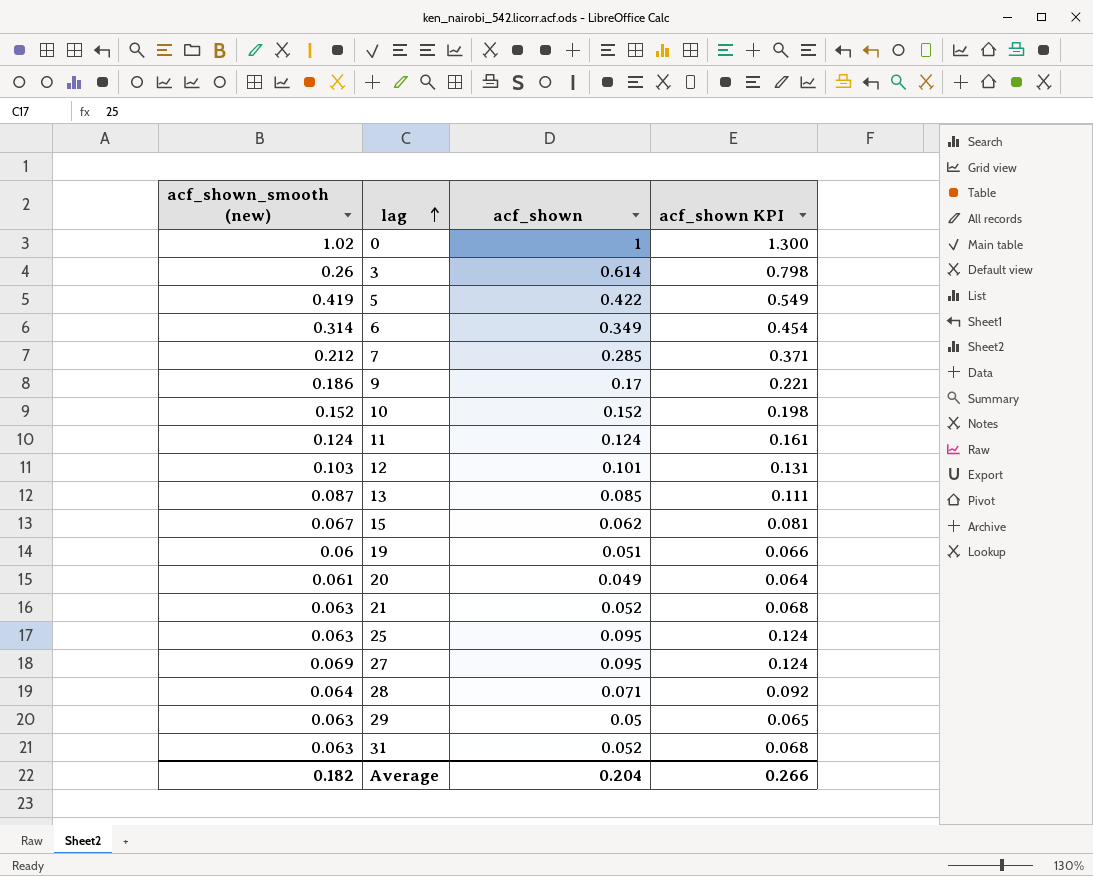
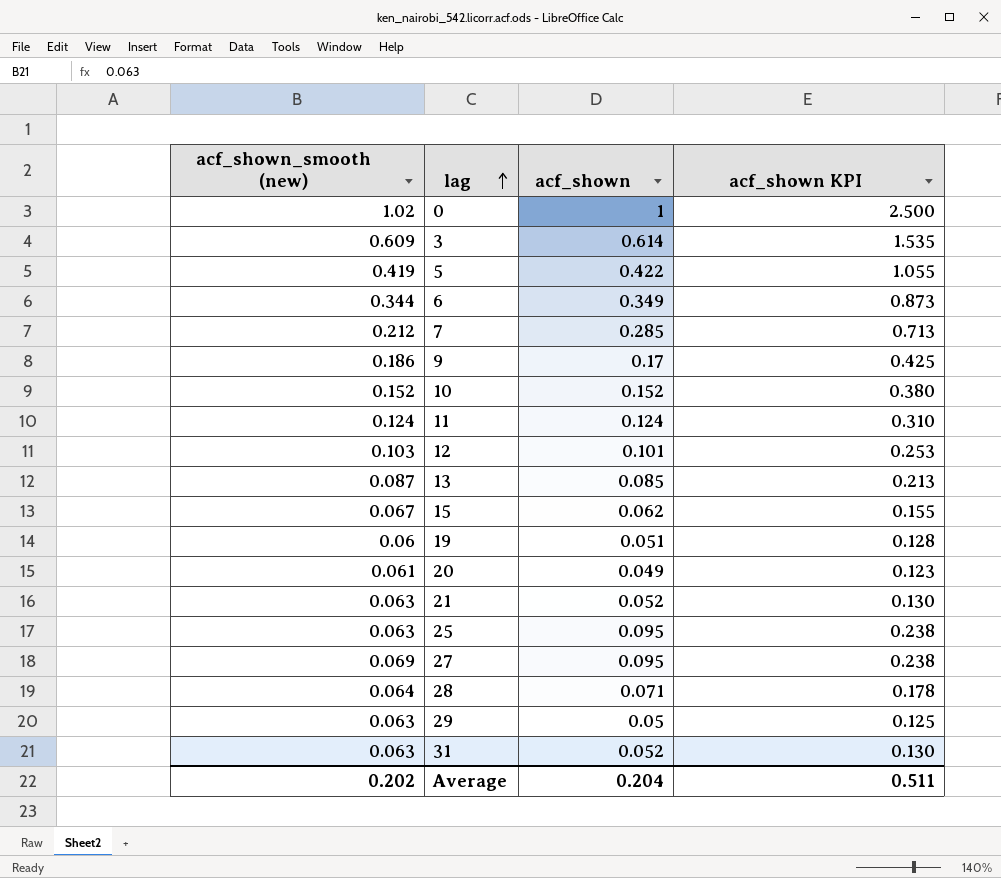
column acf_shown KPI | formula: [acf_shown] * 1.3 -> [acf_shown] * 2.5
3 | acf_shown_smooth (new): 0.26 -> 0.609
6 | acf_shown_smooth (new): 0.314 -> 0.344
Average | acf_shown_smooth (new): 0.182 -> 0.202
Average | acf_shown KPI: 0.266 -> 0.511

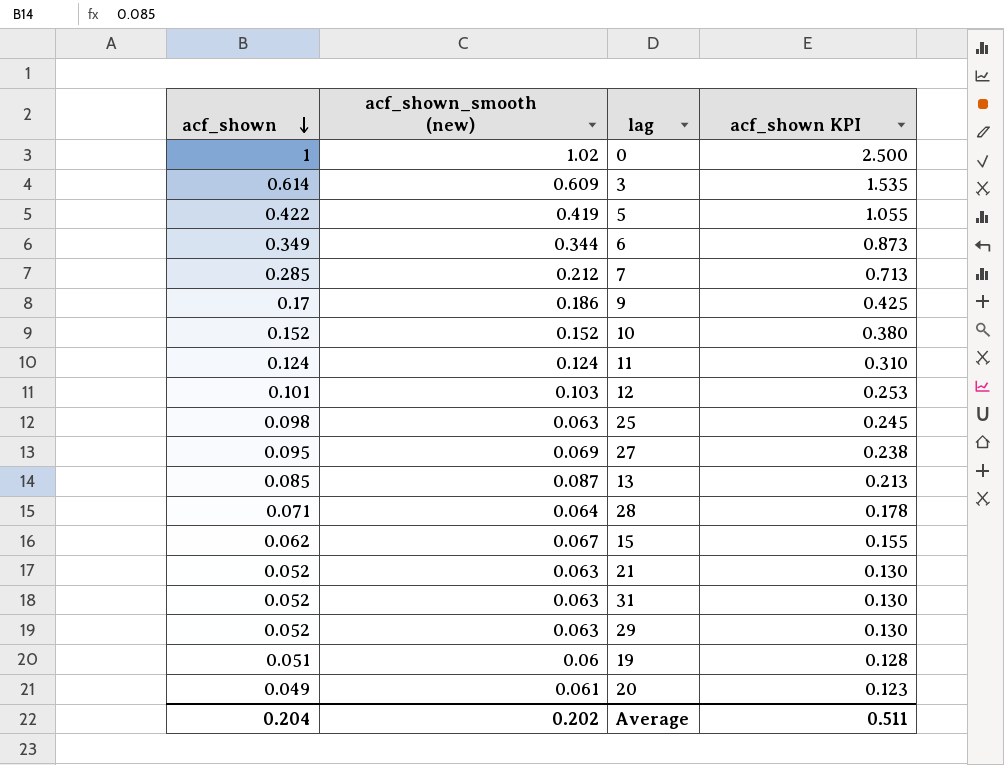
row order: lag ascending -> acf_shown descending
column acf_shown | position: 3 -> 1
25 | acf_shown: 0.095 -> 0.098
25 | acf_shown KPI: 0.238 -> 0.245
29 | acf_shown: 0.05 -> 0.052
29 | acf_shown KPI: 0.125 -> 0.130

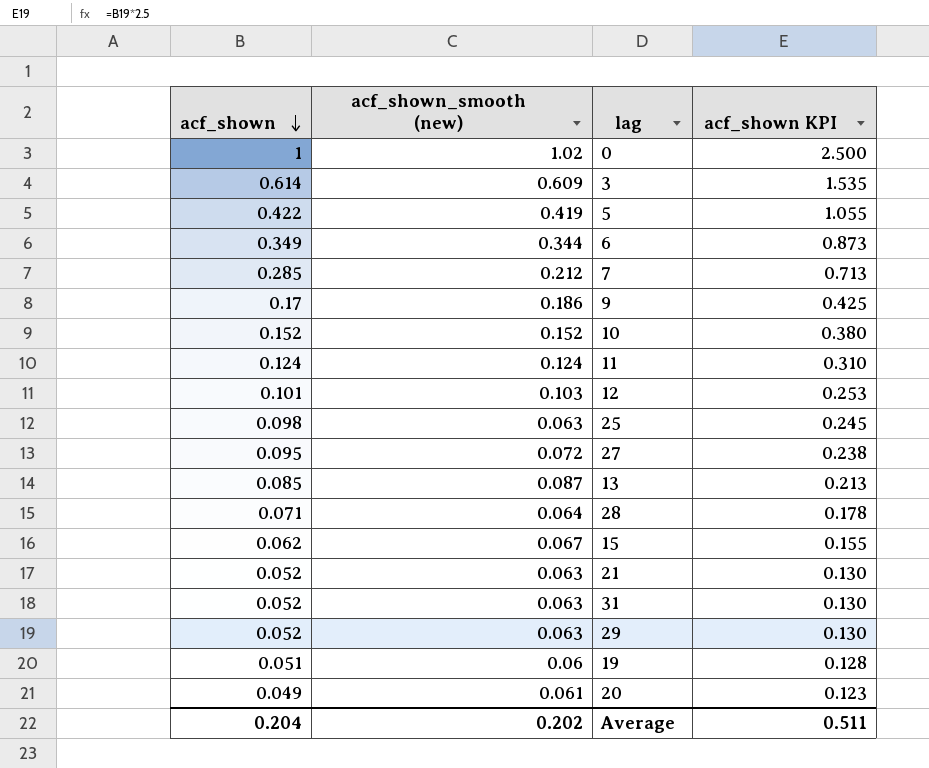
27 | acf_shown_smooth (new): 0.069 -> 0.072

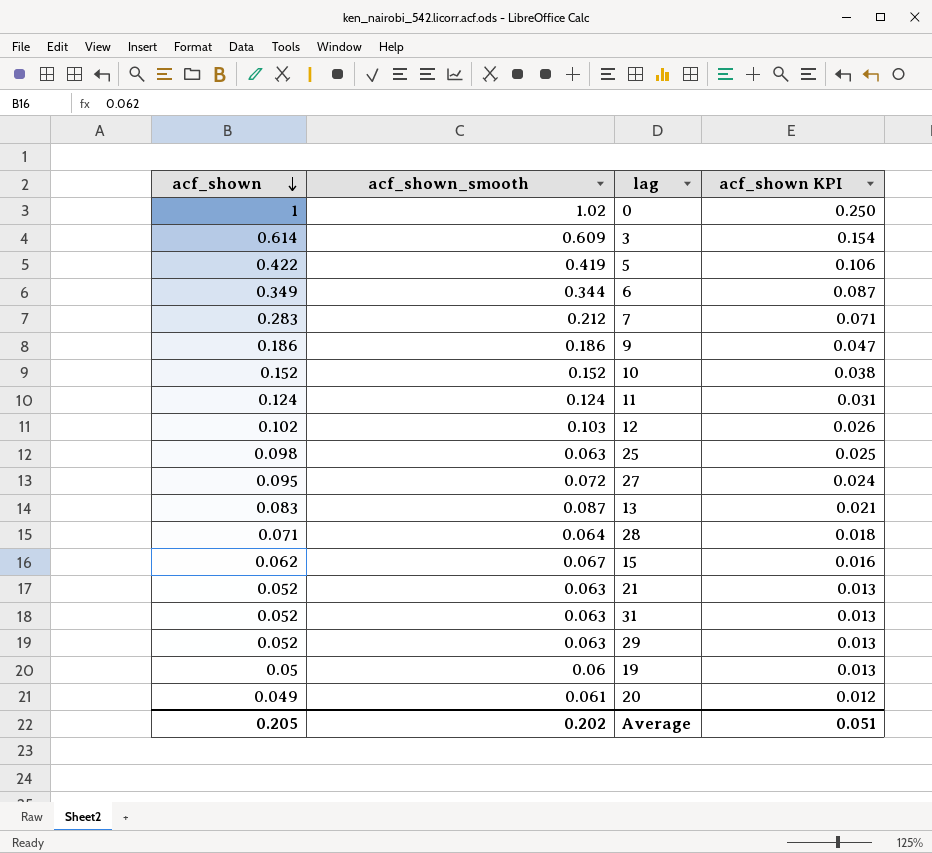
column name: acf_shown_smooth (new) -> acf_shown_smooth
column acf_shown KPI | formula: [acf_shown] * 2.5 -> [acf_shown] * 0.25
7 | acf_shown: 0.285 -> 0.283
9 | acf_shown: 0.17 -> 0.186
12 | acf_shown: 0.101 -> 0.102
13 | acf_shown: 0.085 -> 0.083
19 | acf_shown: 0.051 -> 0.05
Average | acf_shown: 0.204 -> 0.205
Average | acf_shown KPI: 0.511 -> 0.051

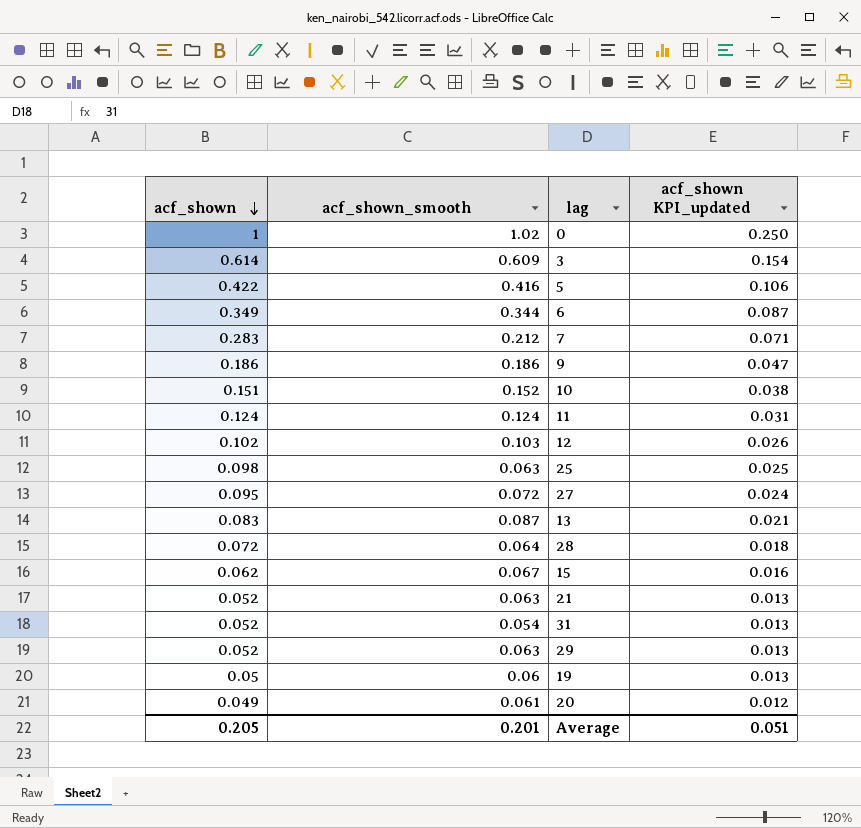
column name: acf_shown KPI -> acf_shown KPI_updated
5 | acf_shown_smooth: 0.419 -> 0.416
10 | acf_shown: 0.152 -> 0.151
28 | acf_shown: 0.071 -> 0.072
31 | acf_shown_smooth: 0.063 -> 0.054
Average | acf_shown_smooth: 0.202 -> 0.201

